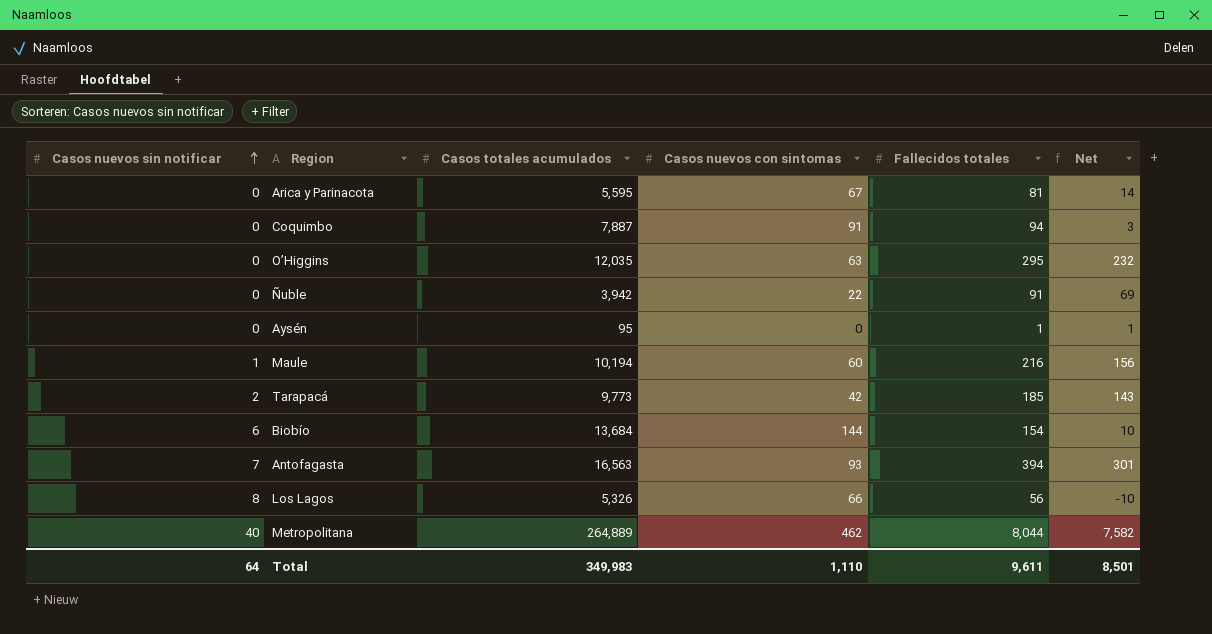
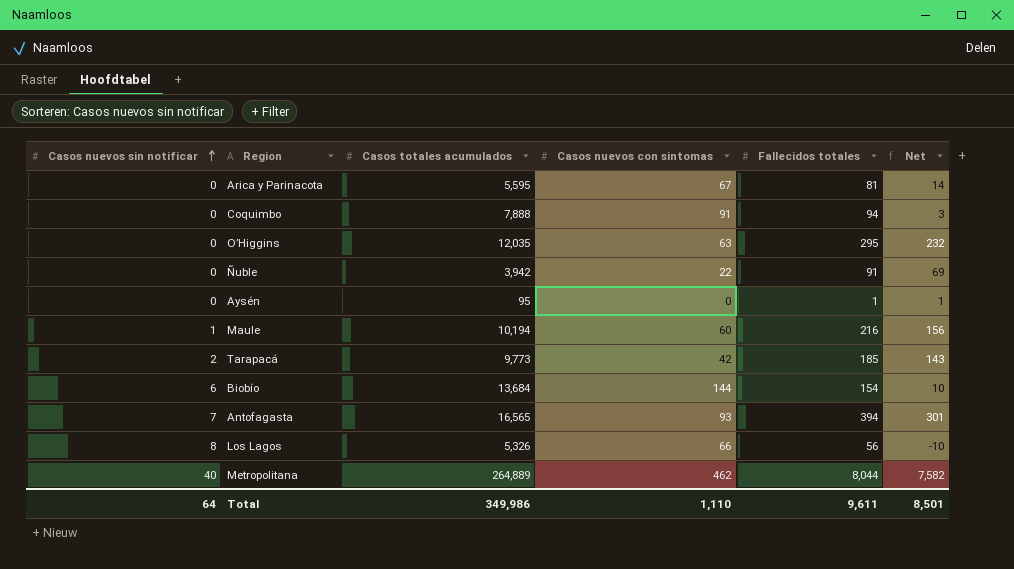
Coquimbo | Casos totales acumulados: 7,887 -> 7,888
Antofagasta | Casos totales acumulados: 16,563 -> 16,565
Total | Casos totales acumulados: 349,983 -> 349,986

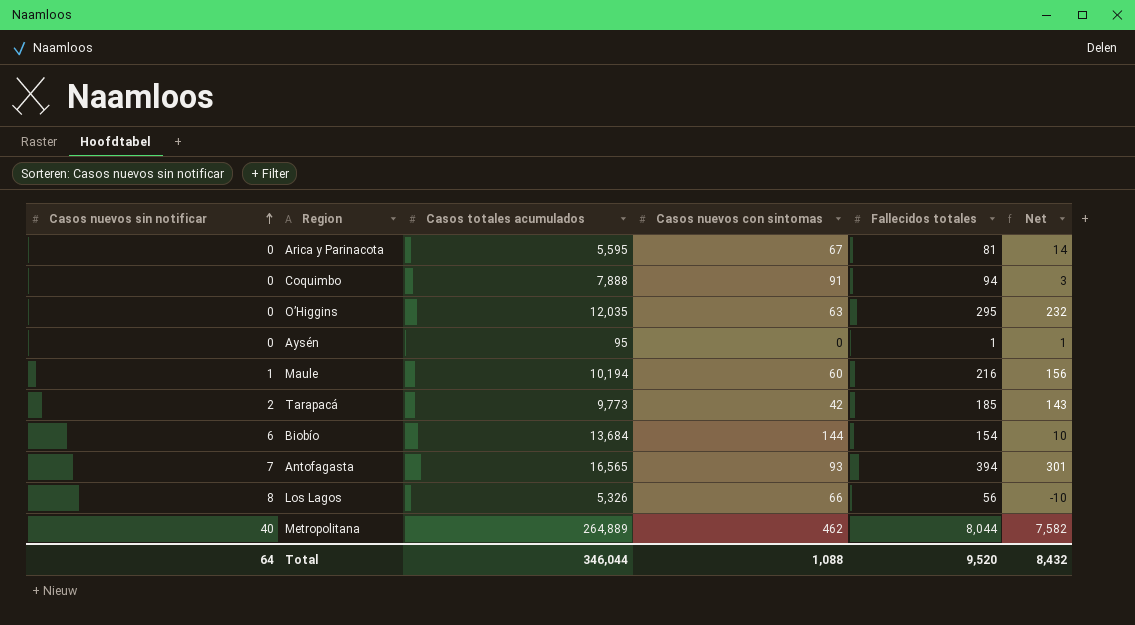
row Ñuble: 0 | 3,942 | 22 | 91 | 69 -> none
Total | Casos totales acumulados: 349,986 -> 346,044
Total | Casos nuevos con sintomas: 1,110 -> 1,088
Total | Fallecidos totales: 9,611 -> 9,520
Total | Net: 8,501 -> 8,432

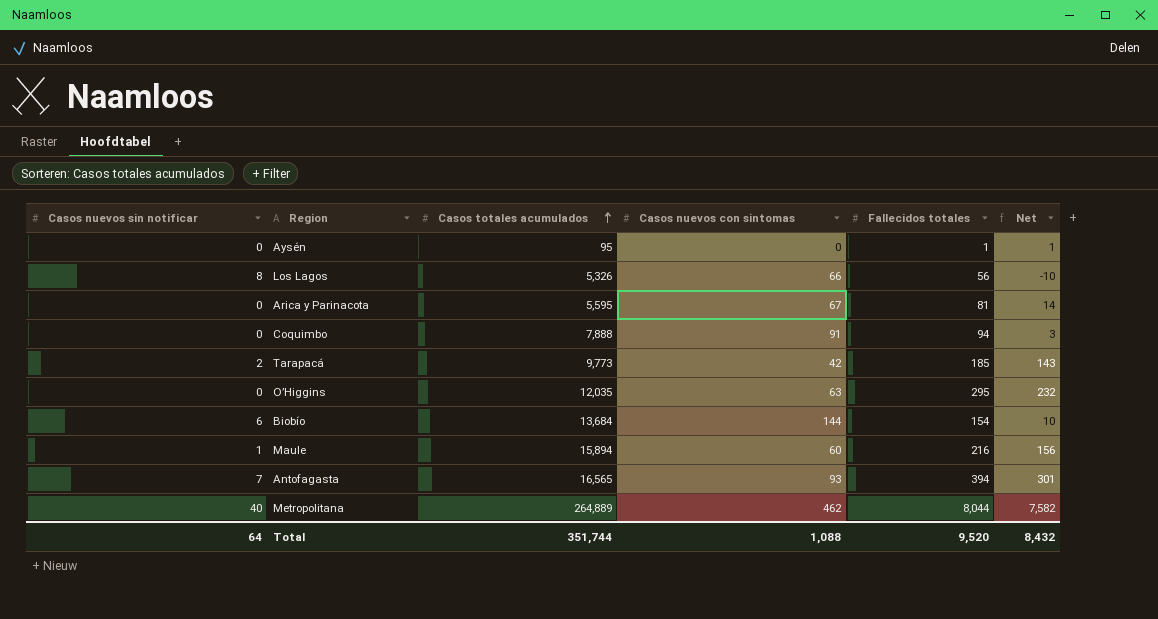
row order: Casos nuevos sin notificar ascending -> Casos totales acumulados ascending
Maule | Casos totales acumulados: 10,194 -> 15,894
Total | Casos totales acumulados: 346,044 -> 351,744

